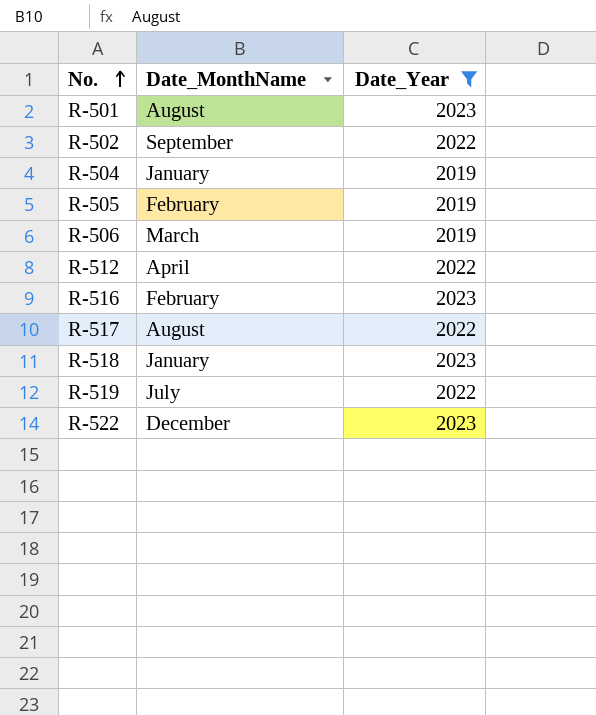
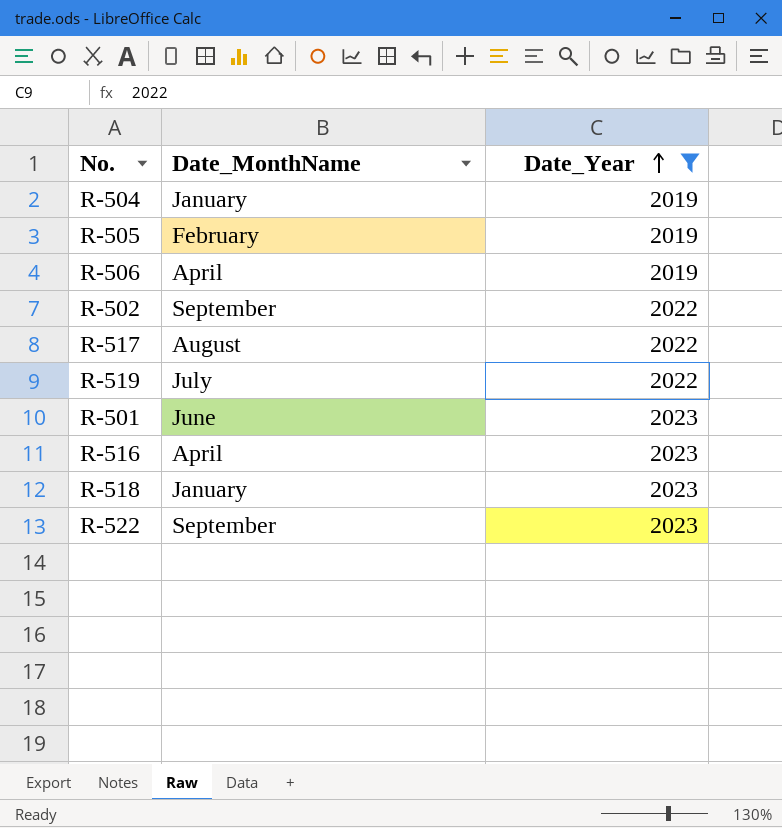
row order: No. ascending -> Date_Year ascending
row R-512: April | 2022 -> none
R-506 | Date_MonthName: March -> April
R-501 | Date_MonthName: August -> June
R-516 | Date_MonthName: February -> April
R-522 | Date_MonthName: December -> September

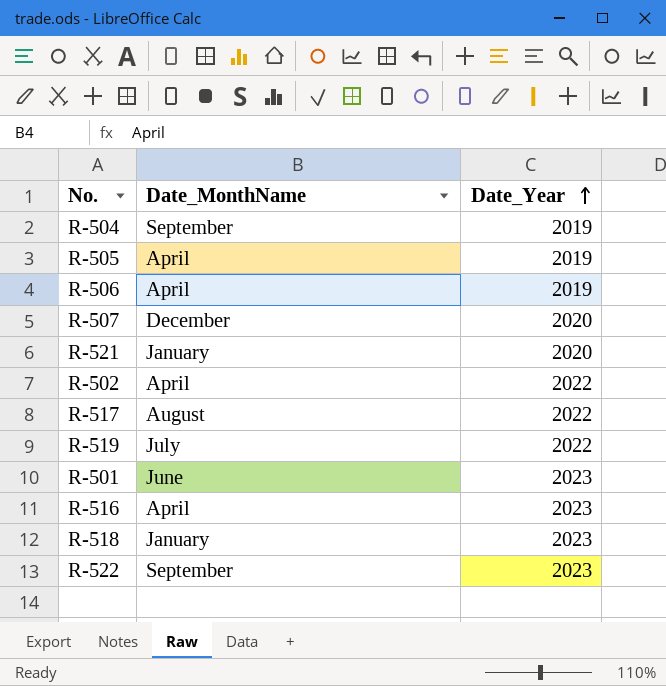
filter: Date_Year != 2020 -> none
R-504 | Date_MonthName: January -> September
R-505 | Date_MonthName: February -> April
R-502 | Date_MonthName: September -> April

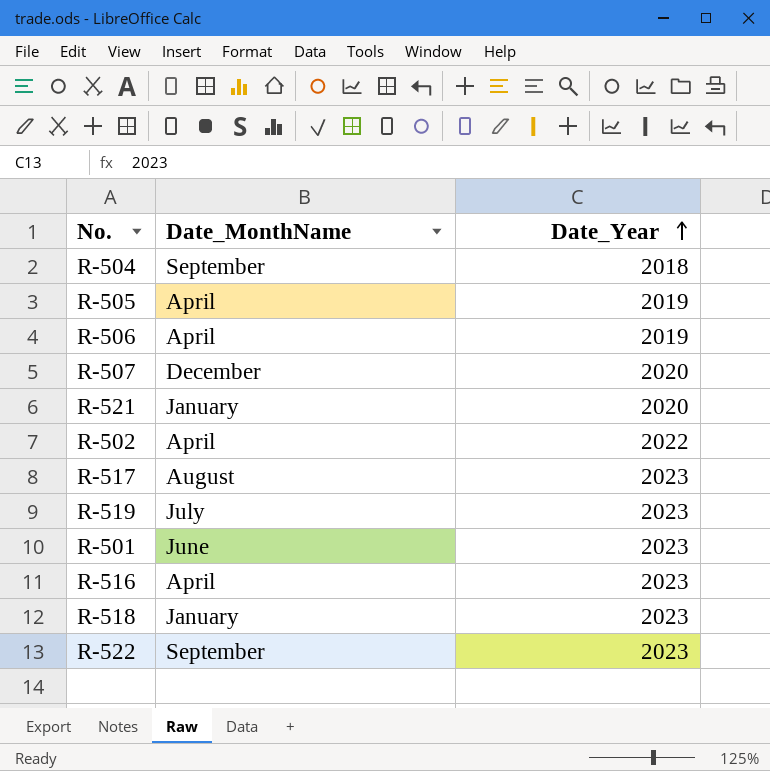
R-504 | Date_Year: 2019 -> 2018
R-517 | Date_Year: 2022 -> 2023
R-519 | Date_Year: 2022 -> 2023

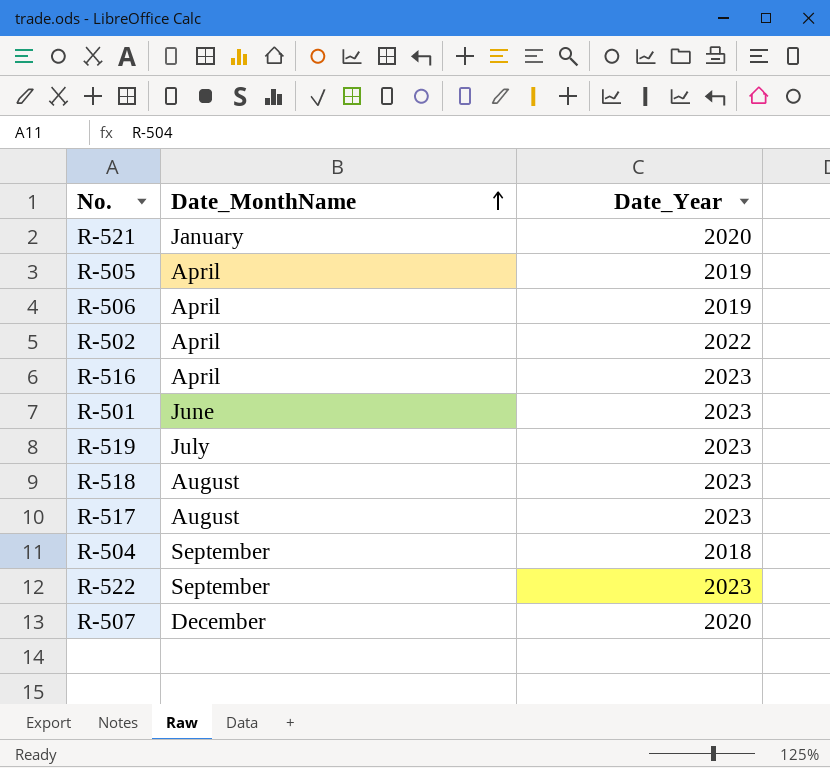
row order: Date_Year ascending -> Date_MonthName ascending
R-518 | Date_MonthName: January -> August

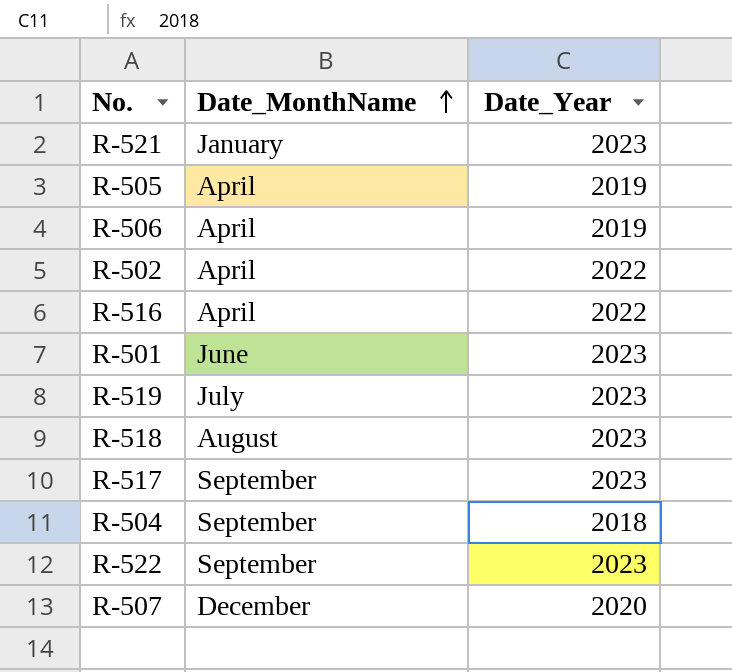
R-521 | Date_Year: 2020 -> 2023
R-516 | Date_Year: 2023 -> 2022
R-517 | Date_MonthName: August -> September

